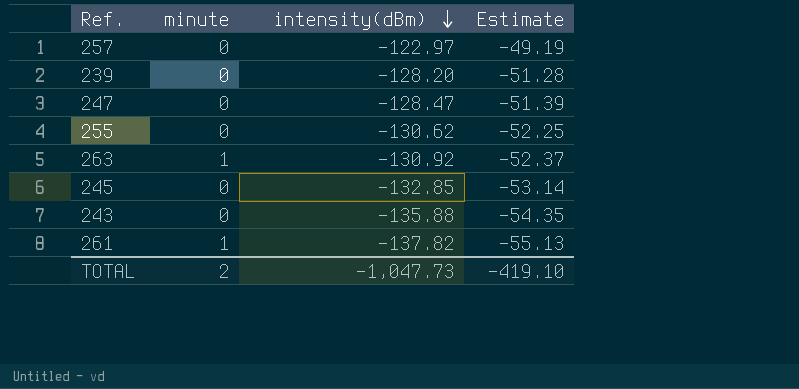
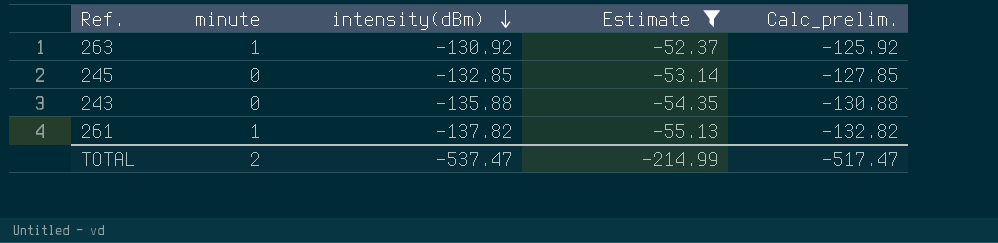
filter: none -> Estimate <= -52.37
column Calc_prelim. | formula: none -> [intensity(dBm)] + 5
TOTAL | intensity(dBm): -1,047.73 -> -537.47
TOTAL | Estimate: -419.10 -> -214.99

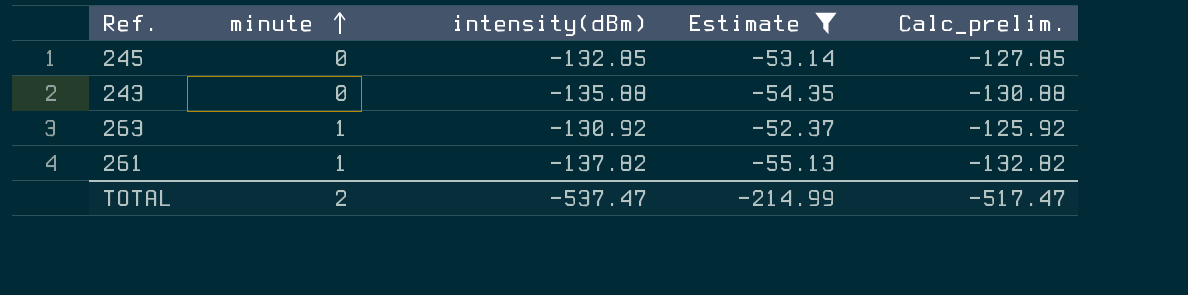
row order: intensity(dBm) descending -> minute ascending

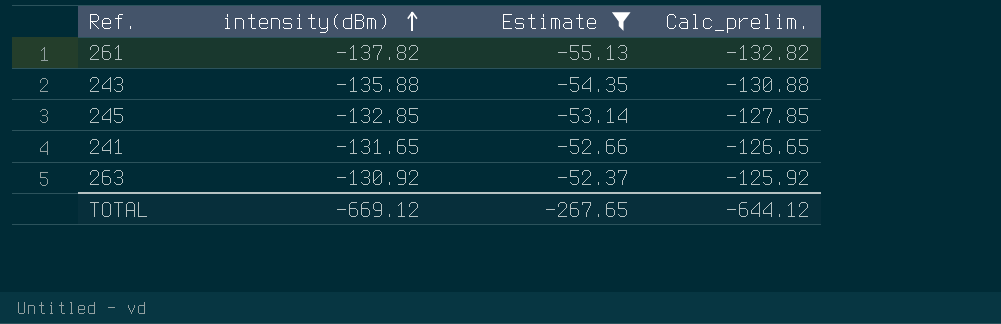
row order: minute ascending -> intensity(dBm) ascending
column minute | position: 2 -> none
row 241: none -> -131.65 | -52.66 | -126.65
TOTAL | intensity(dBm): -537.47 -> -669.12
TOTAL | Estimate: -214.99 -> -267.65
TOTAL | Calc_prelim.: -517.47 -> -644.12

